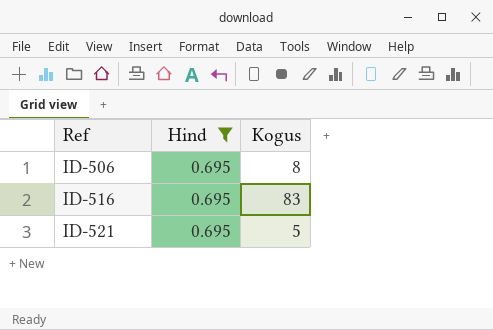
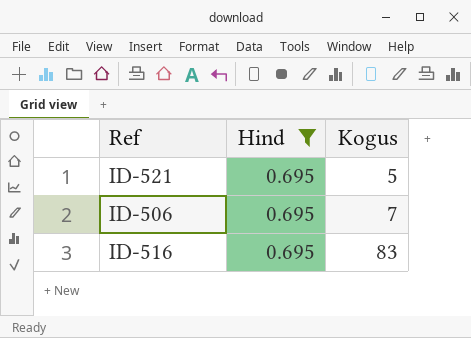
row order: Ref ascending -> Kogus ascending
ID-506 | Kogus: 8 -> 7

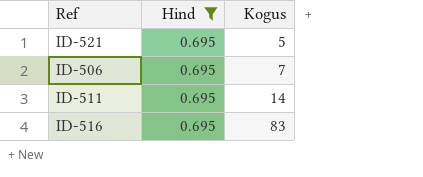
row ID-511: none -> 0.695 | 14

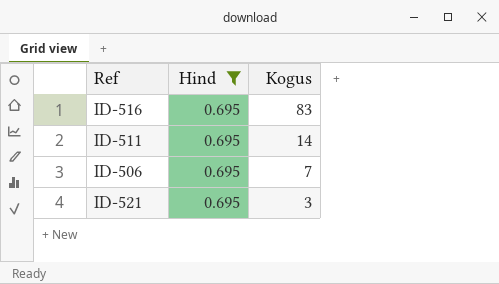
row order: Kogus ascending -> Kogus descending
ID-521 | Kogus: 5 -> 3

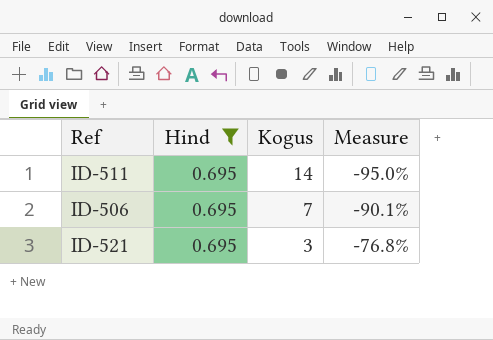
column Measure | formula: none -> ([Hind] - [Kogus]) / [Kogus]
row ID-516: 0.695 | 83 -> none

